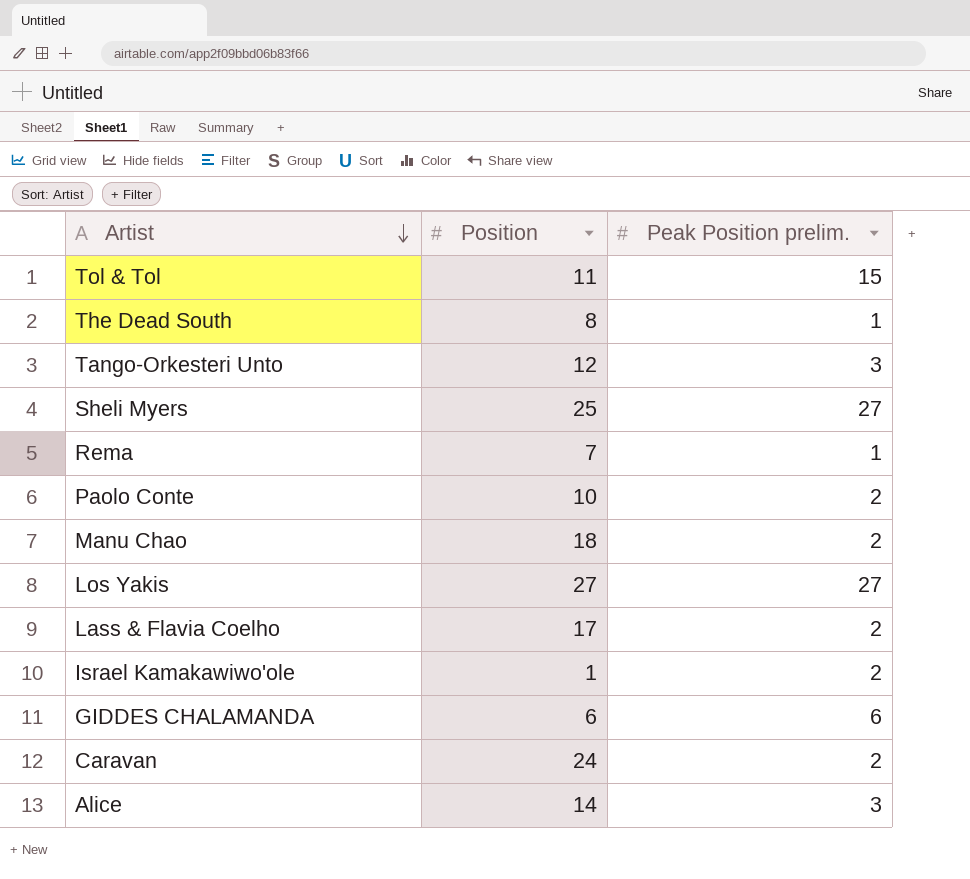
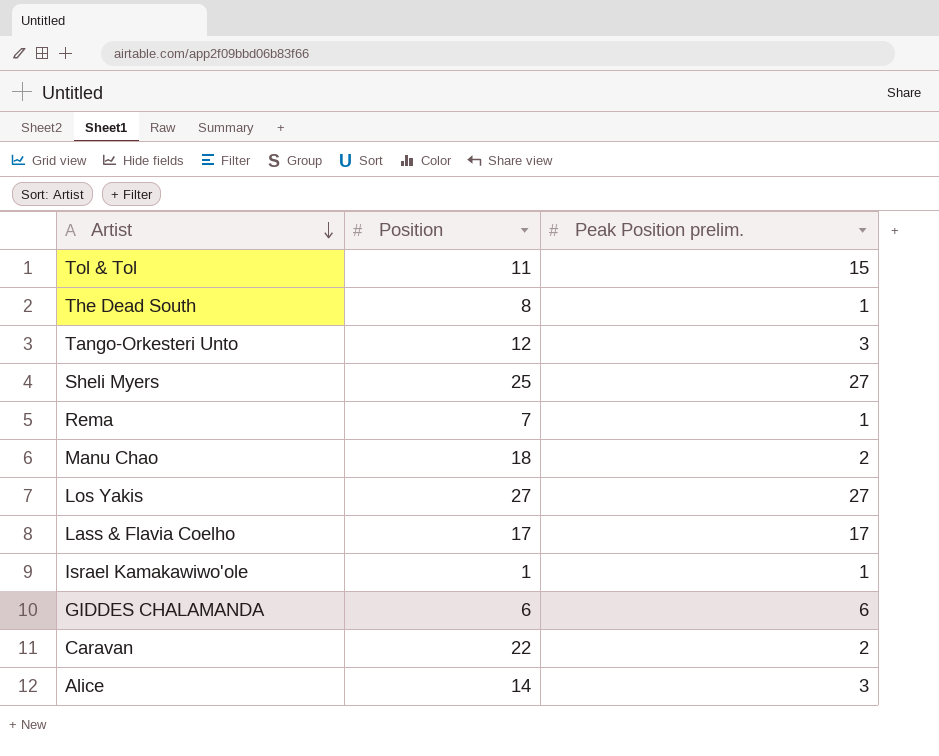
row Paolo Conte: 10 | 2 -> none
Lass & Flavia Coelho | Peak Position prelim.: 2 -> 17
Israel Kamakawiwo'ole | Peak Position prelim.: 2 -> 1
Caravan | Position: 24 -> 22

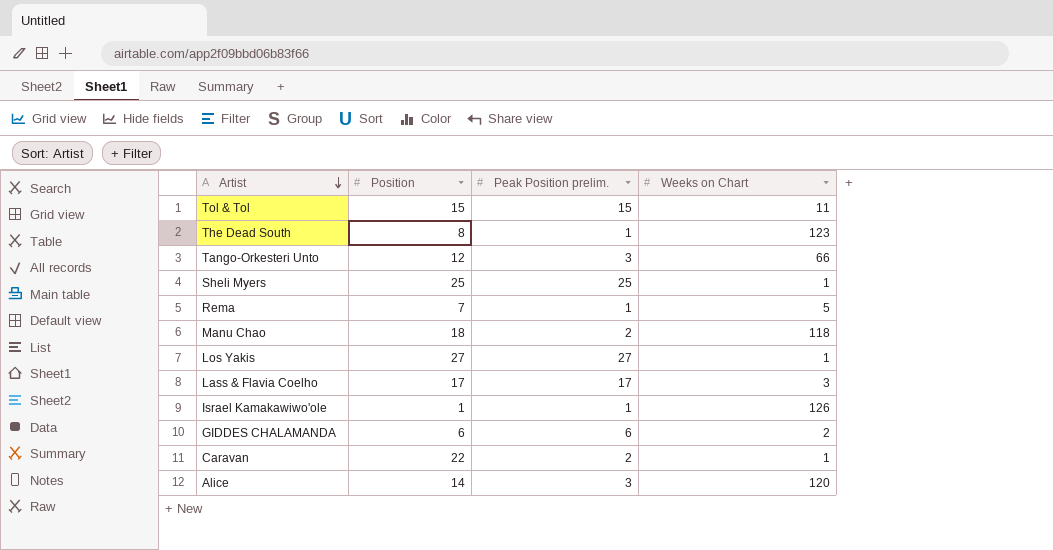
column Weeks on Chart | position: none -> 4
Tol & Tol | Position: 11 -> 15
Sheli Myers | Peak Position prelim.: 27 -> 25

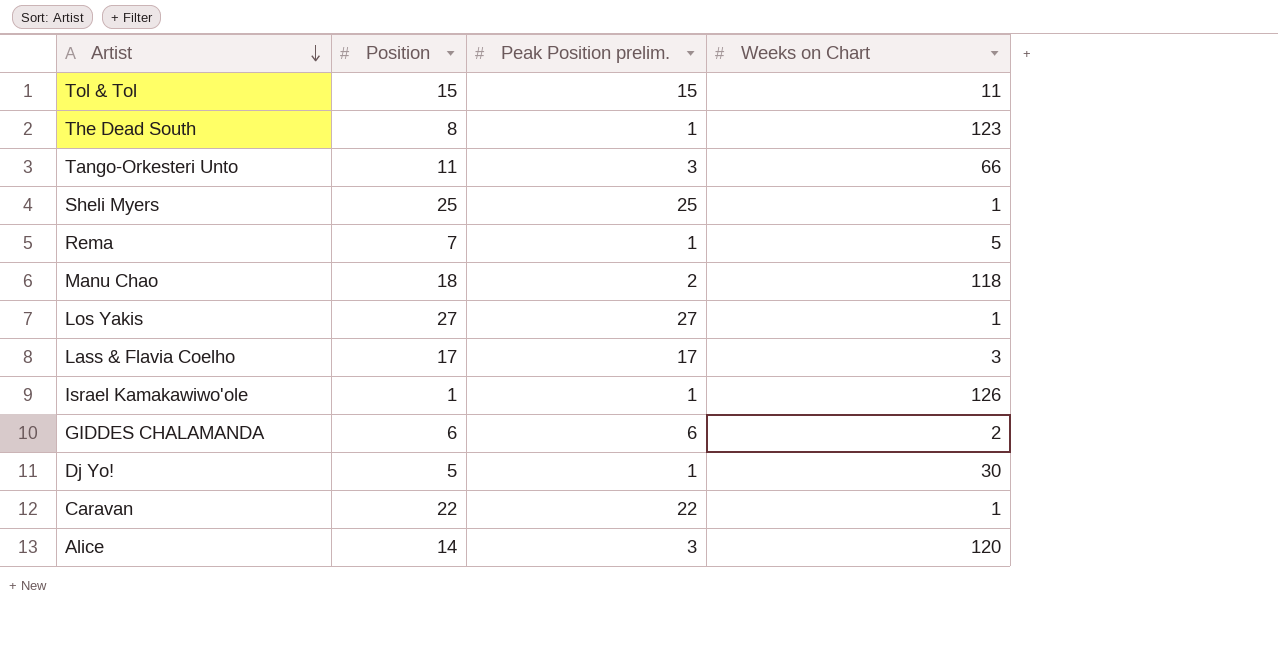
Tango-Orkesteri Unto | Position: 12 -> 11
row Dj Yo!: none -> 5 | 1 | 30
Caravan | Peak Position prelim.: 2 -> 22

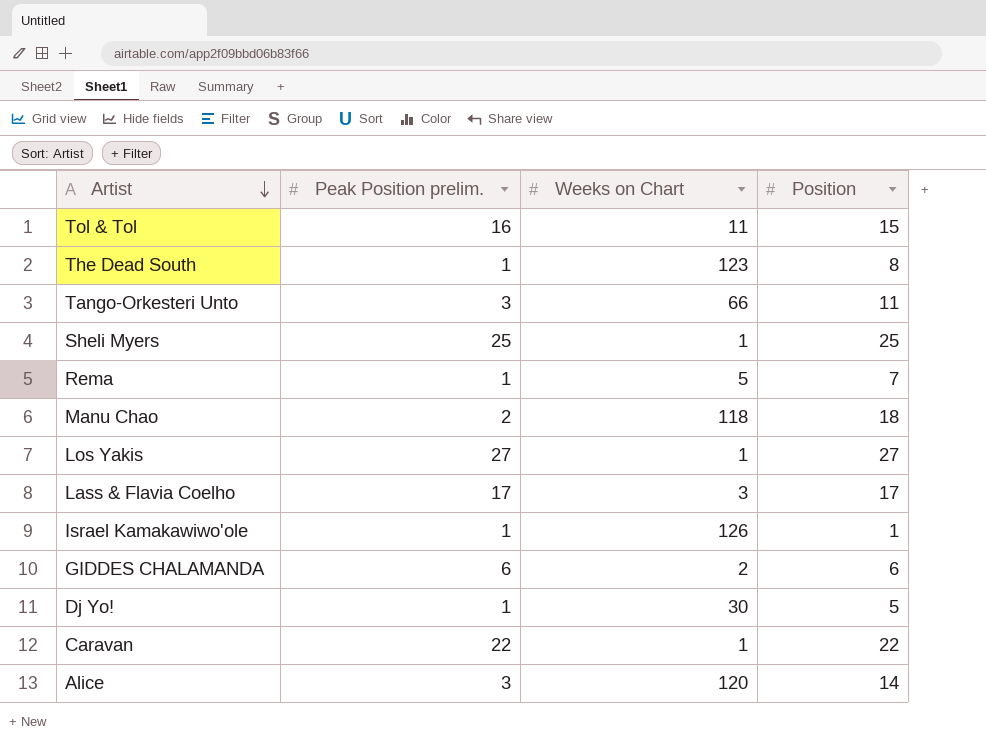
column Position | position: 2 -> 4
Tol & Tol | Peak Position prelim.: 15 -> 16

